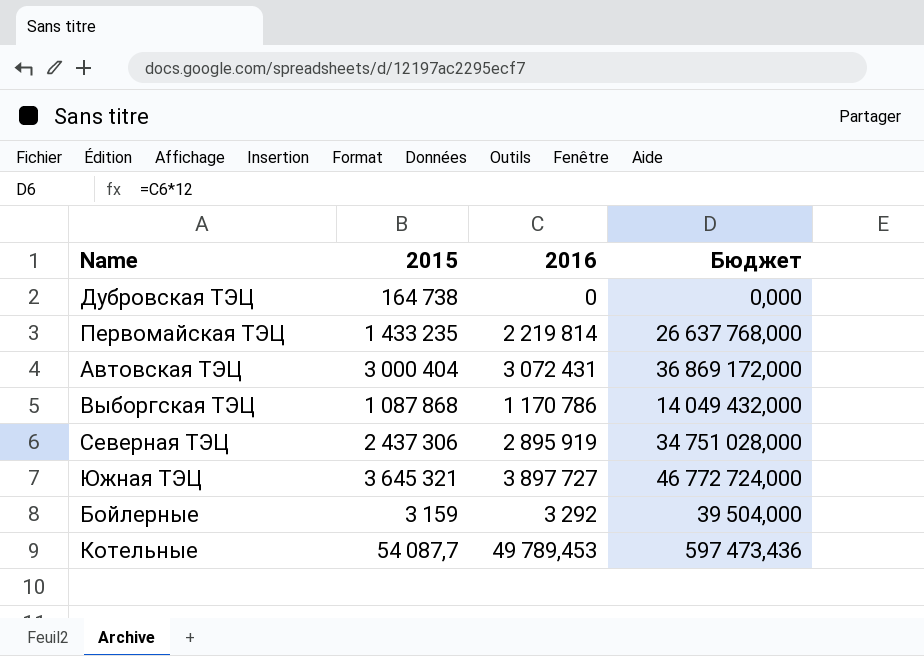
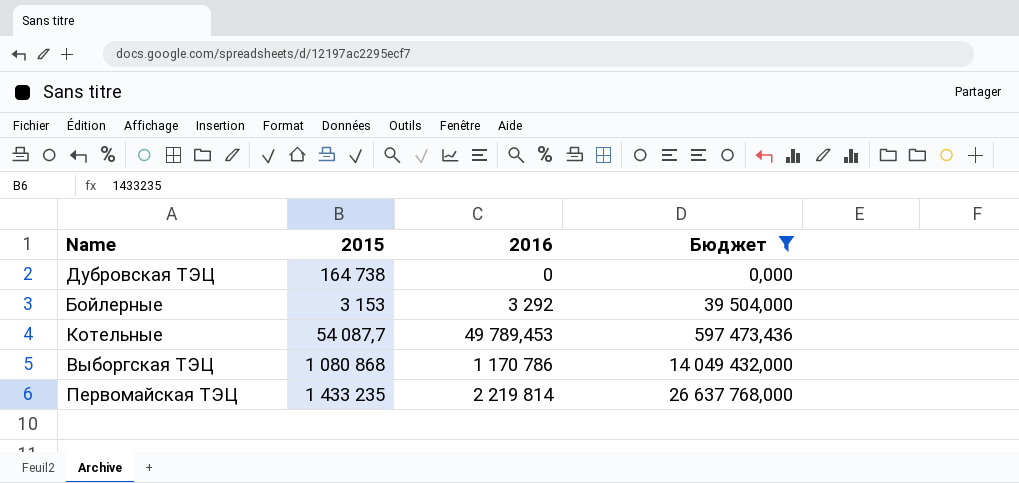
filter: none -> Бюджет <= 26 637 768,000
row order: none -> 2016 ascending
Бойлерные | 2015: 3 159 -> 3 153
Выборгская ТЭЦ | 2015: 1 087 868 -> 1 080 868

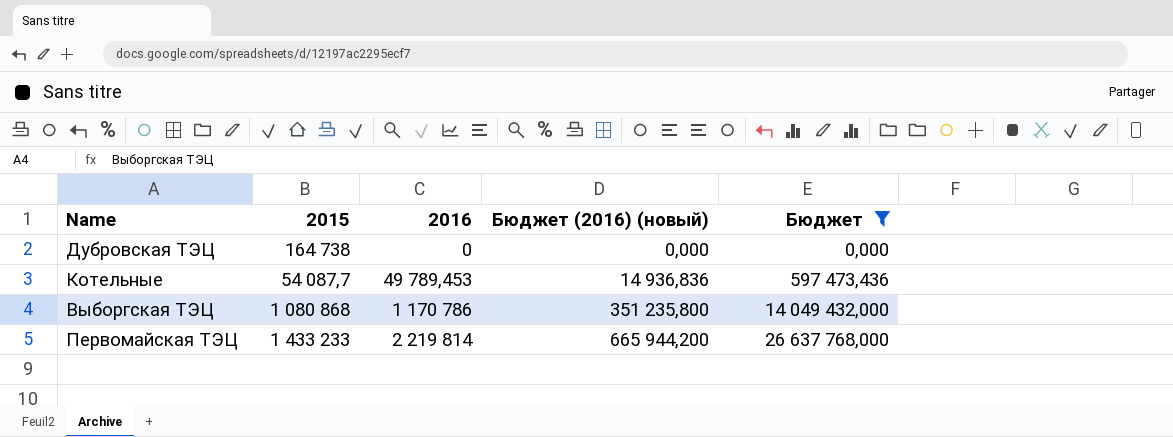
column Бюджет (2016) (новый) | formula: none -> [2016] * 0,3
row Бойлерные: 3 153 | 3 292 | 39 504,000 -> none
Первомайская ТЭЦ | 2015: 1 433 235 -> 1 433 233

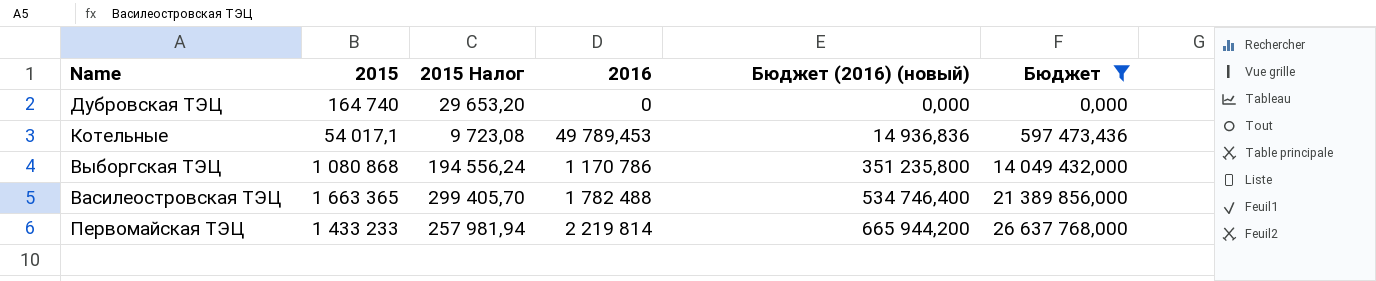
column 2015 Налог | formula: none -> [2015] * 0,18
Дубровская ТЭЦ | 2015: 164 738 -> 164 740
Котельные | 2015: 54 087,7 -> 54 017,1
row Василеостровская ТЭЦ: none -> 1 663 365 | 299 405,70 | 1 782 488 | 534 746,400 | 21 389 856,000

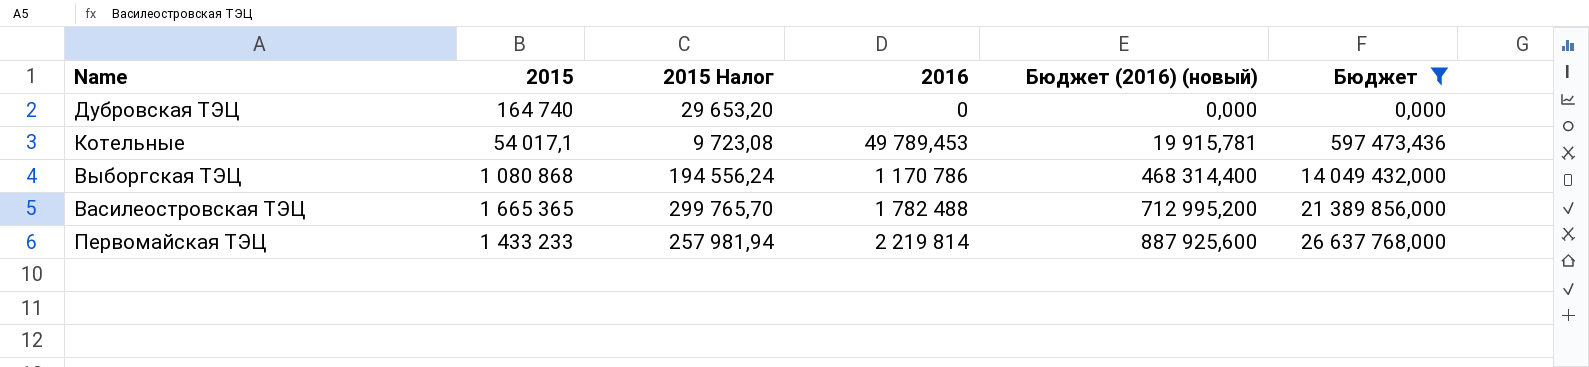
column Бюджет (2016) (новый) | formula: [2016] * 0,3 -> [2016] * 0,4
Василеостровская ТЭЦ | 2015: 1 663 365 -> 1 665 365
Василеостровская ТЭЦ | 2015 Налог: 299 405,70 -> 299 765,70

